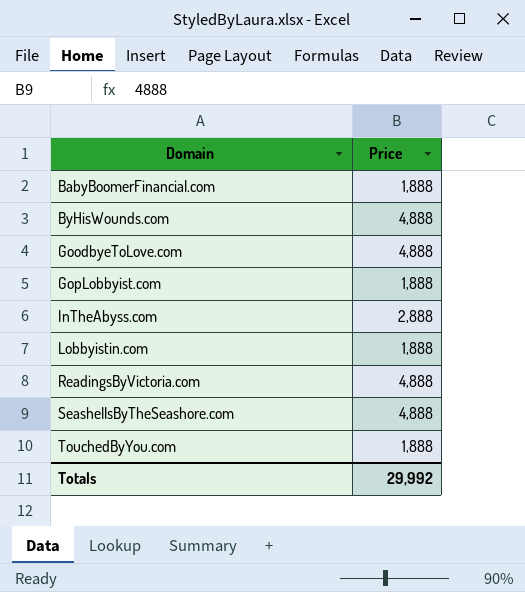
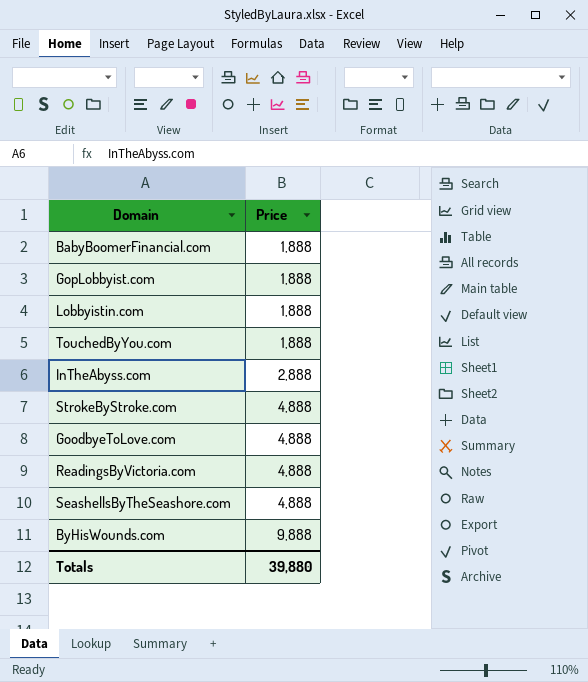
row order: Domain ascending -> Price ascending
row StrokeByStroke.com: none -> 4,888
ByHisWounds.com | Price: 4,888 -> 9,888
Totals | Price: 29,992 -> 39,880

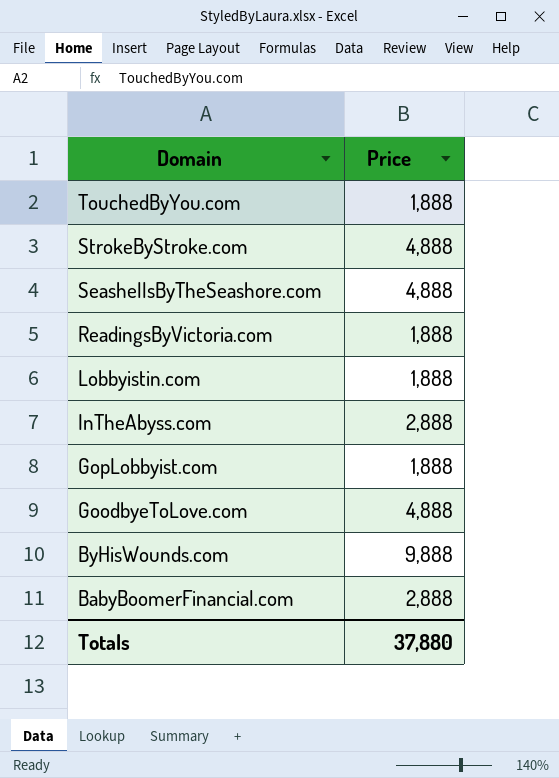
row order: Price ascending -> Domain descending
ReadingsByVictoria.com | Price: 4,888 -> 1,888
BabyBoomerFinancial.com | Price: 1,888 -> 2,888
Totals | Price: 39,880 -> 37,880

